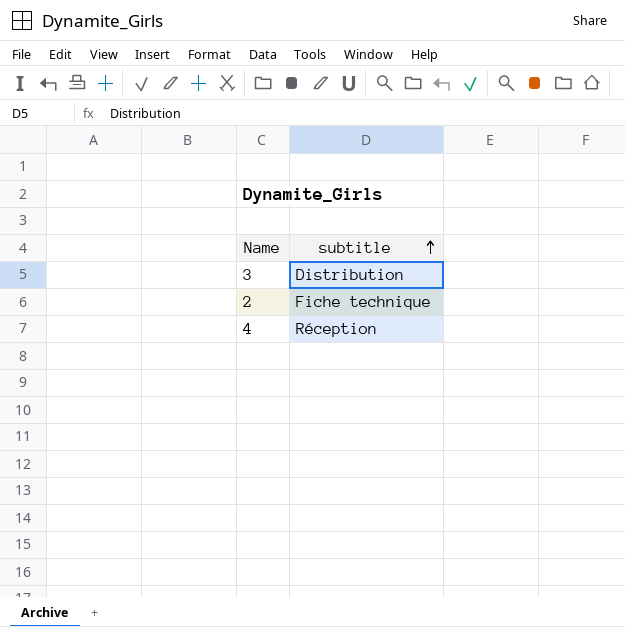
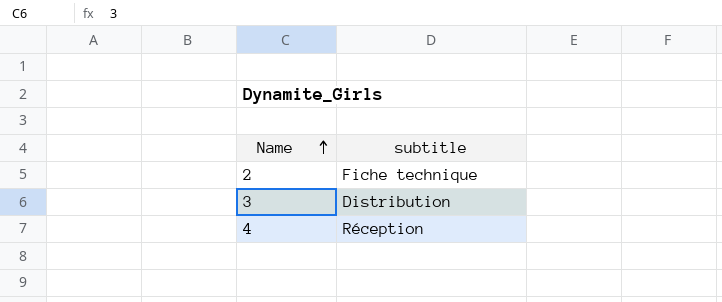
row order: subtitle ascending -> Name ascending

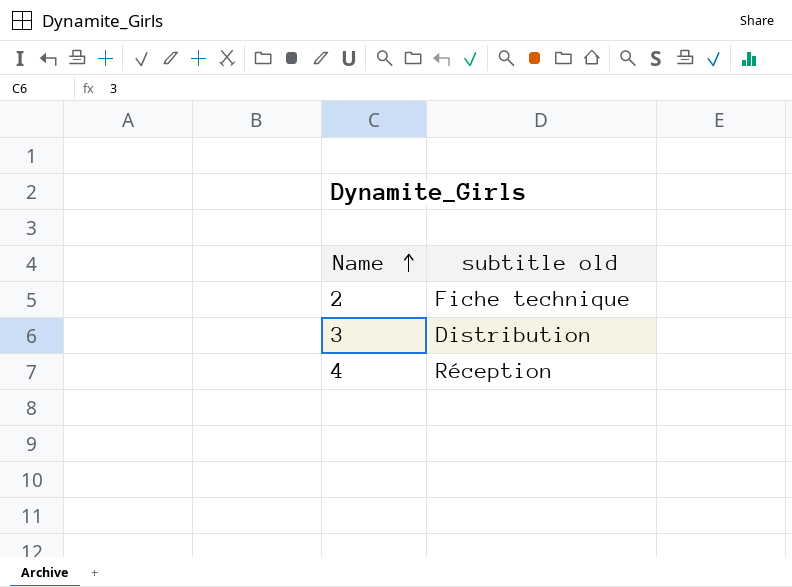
column name: subtitle -> subtitle old

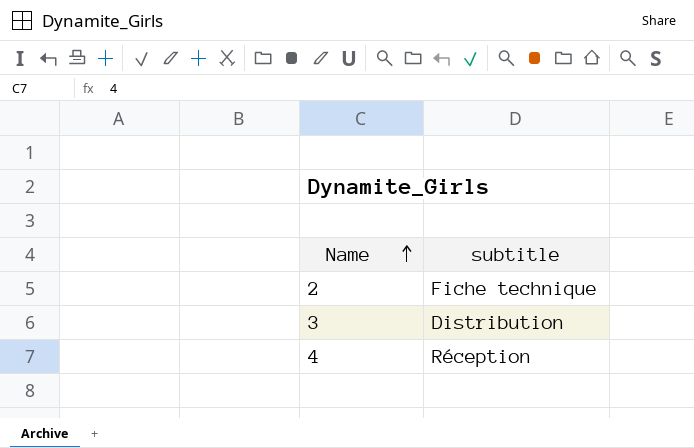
column name: subtitle old -> subtitle

